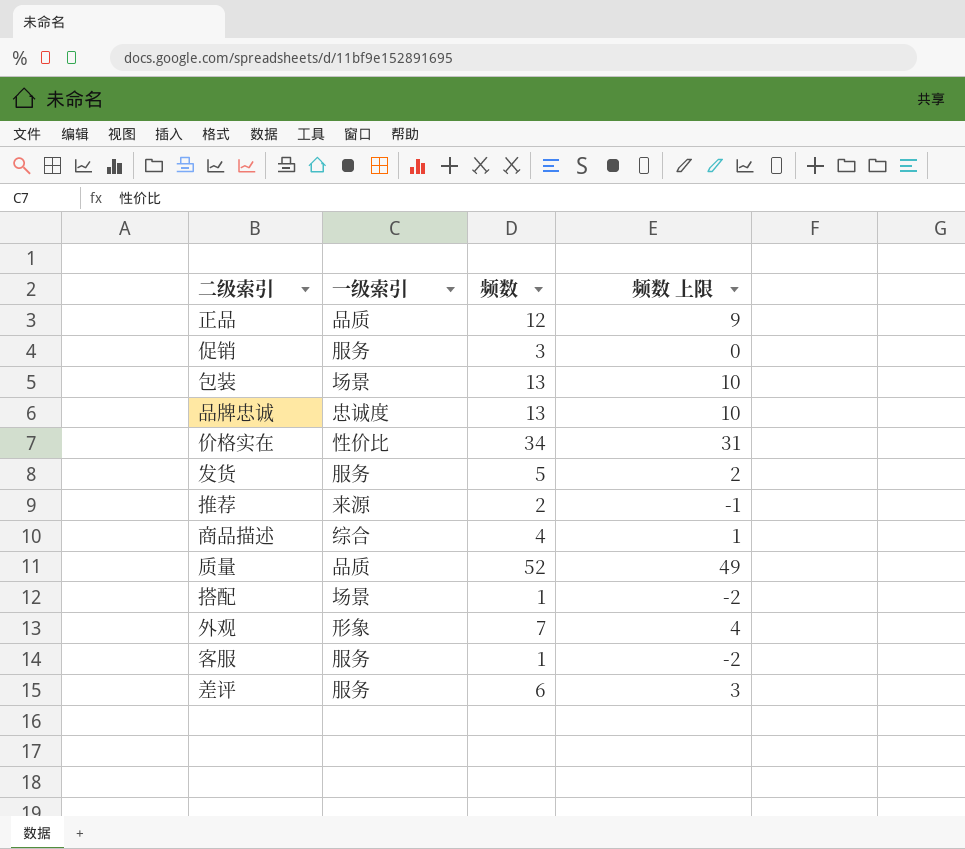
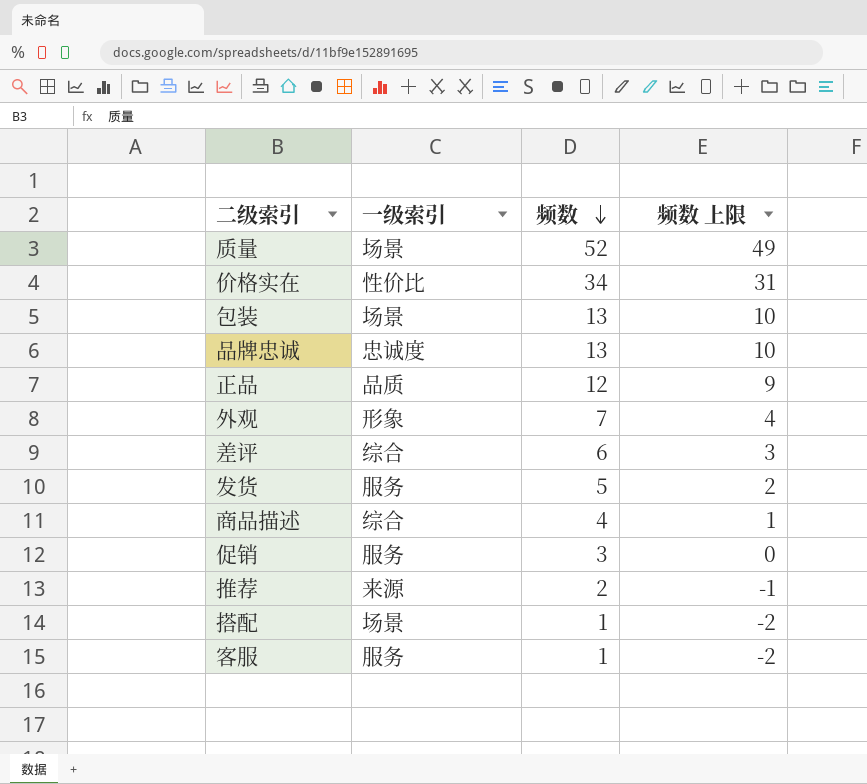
row order: none -> 频数 descending
质量 | 一级索引: 品质 -> 场景
差评 | 一级索引: 服务 -> 综合

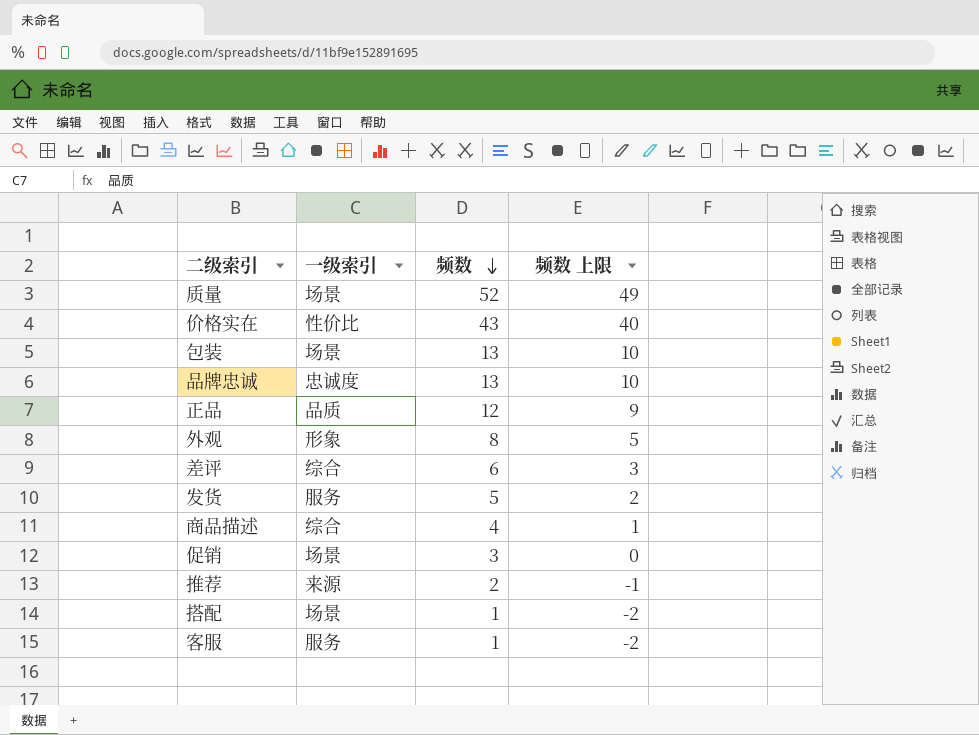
价格实在 | 频数: 34 -> 43
价格实在 | 频数 上限: 31 -> 40
外观 | 频数: 7 -> 8
外观 | 频数 上限: 4 -> 5
促销 | 一级索引: 服务 -> 场景

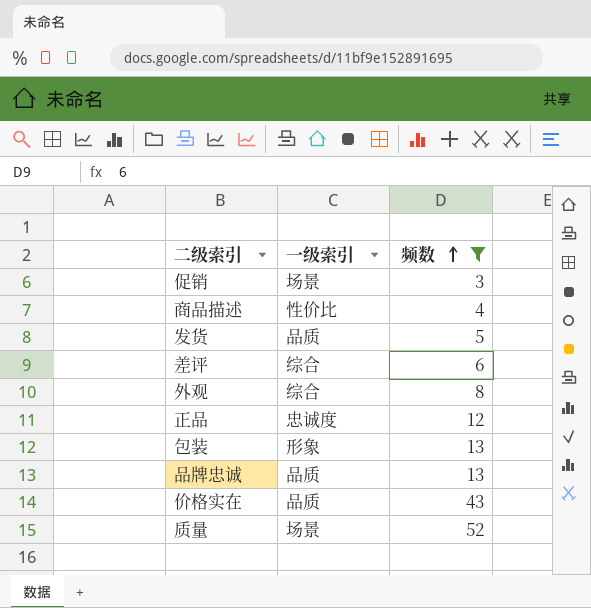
filter: none -> 频数 >= 3
row order: 频数 descending -> 频数 ascending
column 频数 上限 | formula: [频数] - 3 -> none
商品描述 | 一级索引: 综合 -> 性价比
发货 | 一级索引: 服务 -> 品质
外观 | 一级索引: 形象 -> 综合
正品 | 一级索引: 品质 -> 忠诚度
包装 | 一级索引: 场景 -> 形象
品牌忠诚 | 一级索引: 忠诚度 -> 品质
价格实在 | 一级索引: 性价比 -> 品质

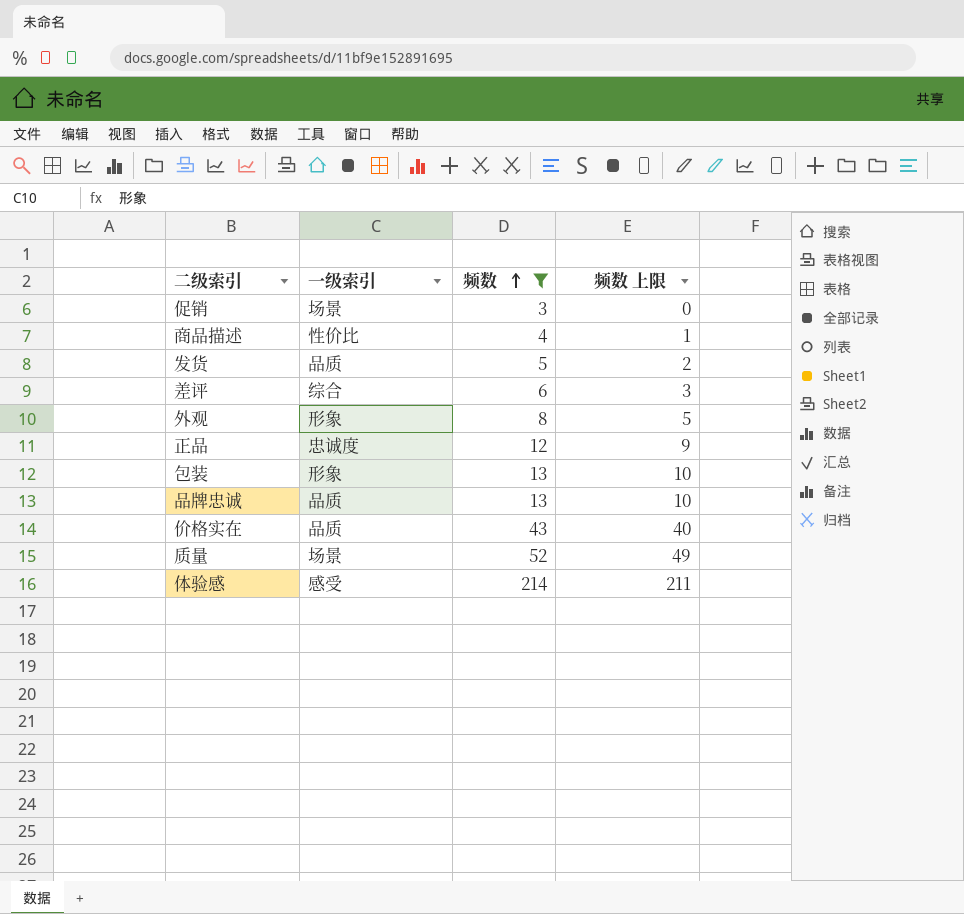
column 频数 上限 | formula: none -> [频数] - 3
外观 | 一级索引: 综合 -> 形象
row 体验感: none -> 感受 | 214 | 211

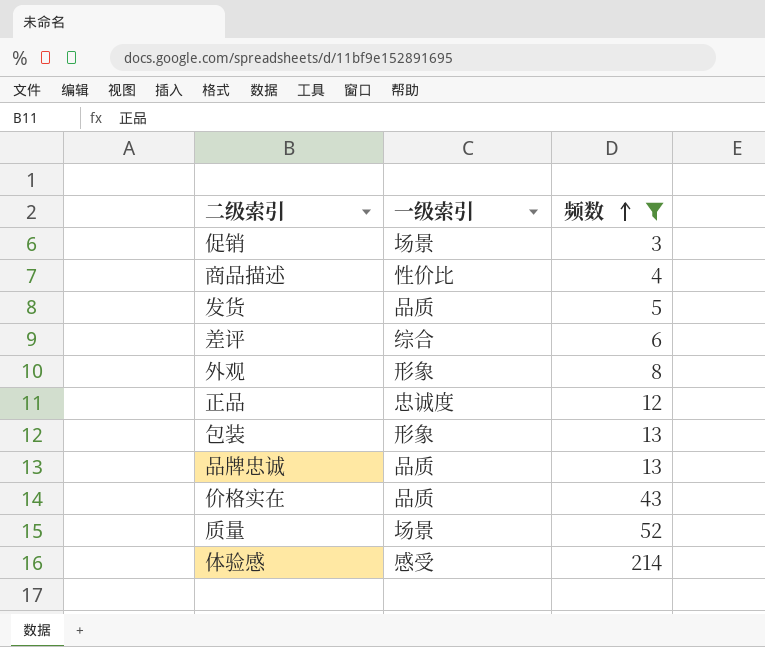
column 频数 上限 | formula: [频数] - 3 -> none

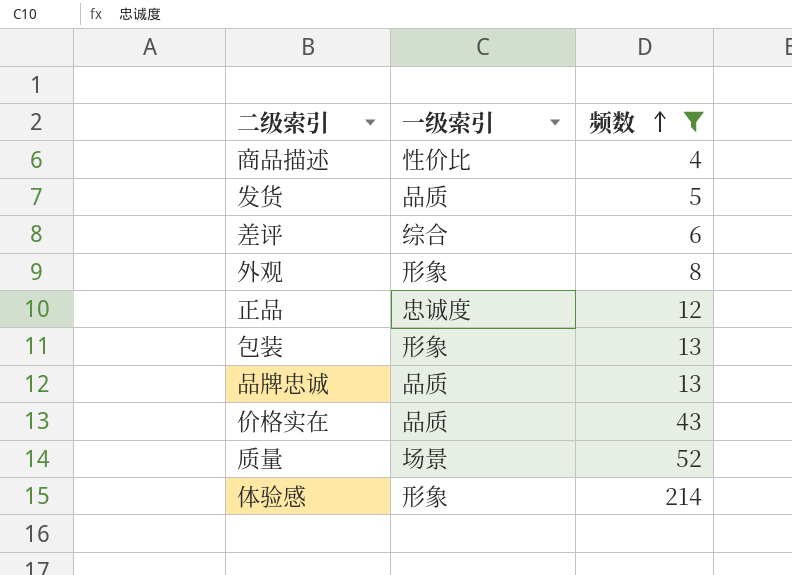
row 促销: 场景 | 3 -> none
体验感 | 一级索引: 感受 -> 形象

